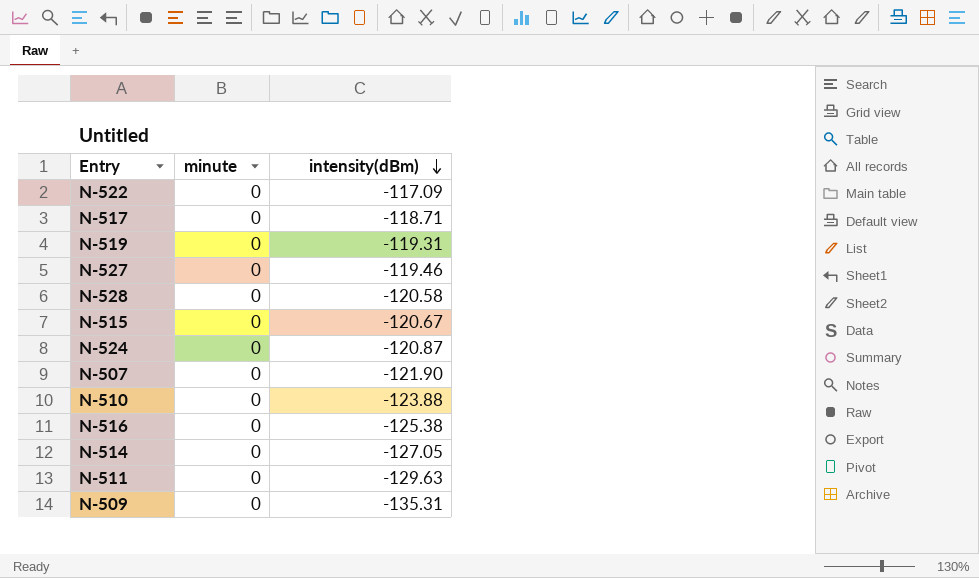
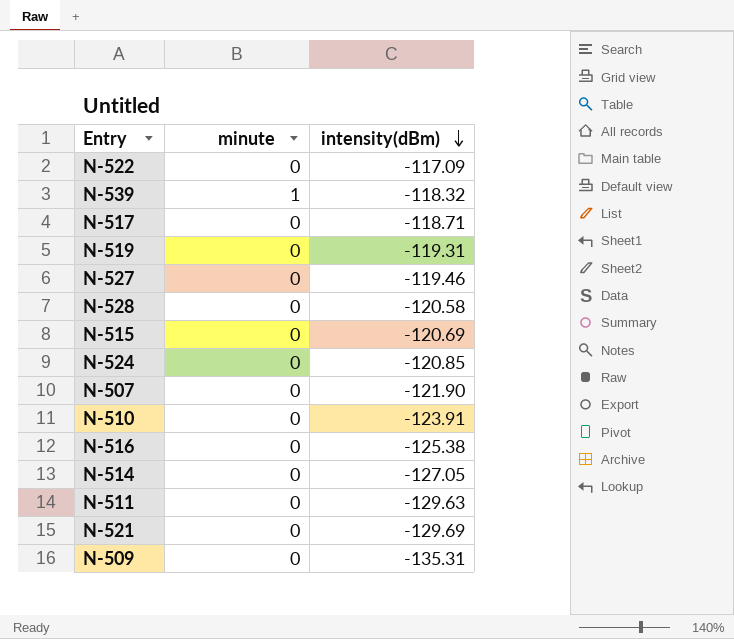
row N-539: none -> 1 | -118.32
N-515 | intensity(dBm): -120.67 -> -120.69
N-524 | intensity(dBm): -120.87 -> -120.85
N-510 | intensity(dBm): -123.88 -> -123.91
row N-521: none -> 0 | -129.69

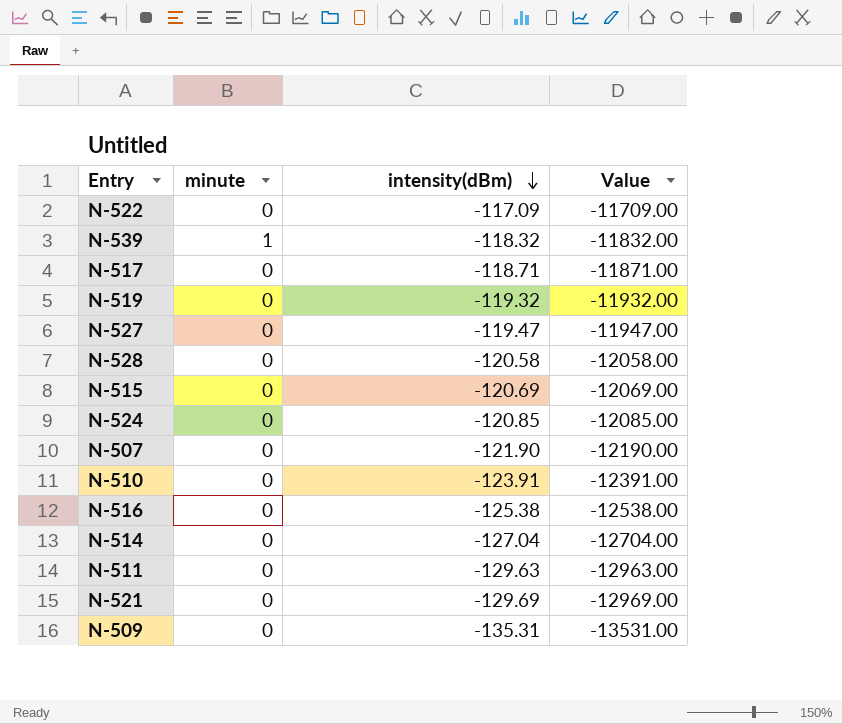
column Value | formula: none -> [intensity(dBm)] * 100
N-519 | intensity(dBm): -119.31 -> -119.32
N-527 | intensity(dBm): -119.46 -> -119.47
N-514 | intensity(dBm): -127.05 -> -127.04

